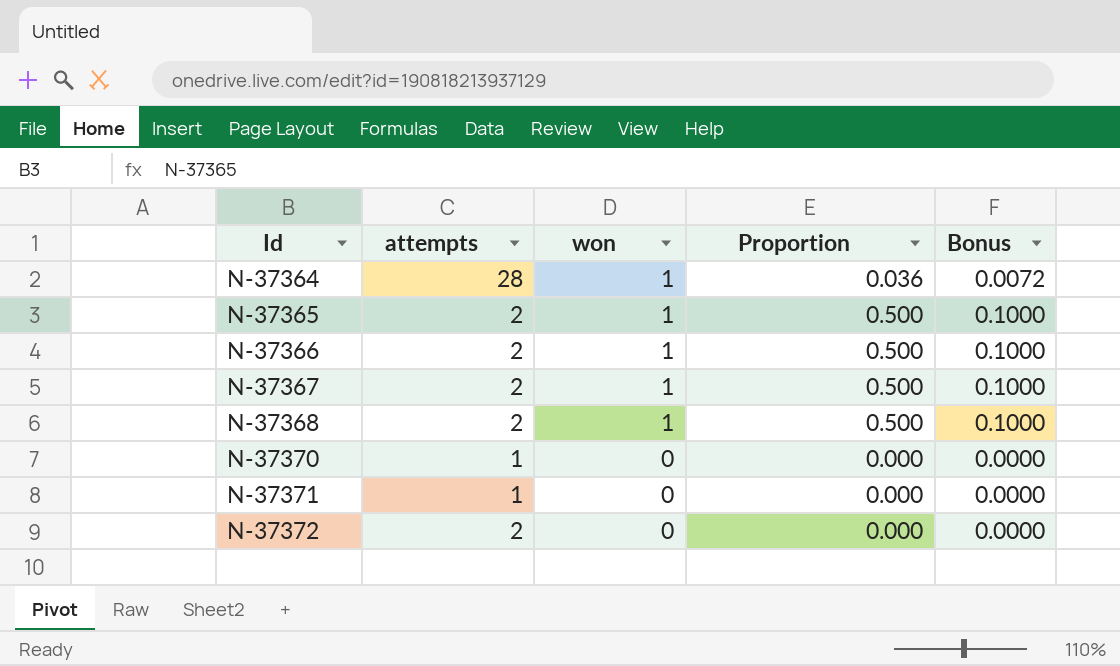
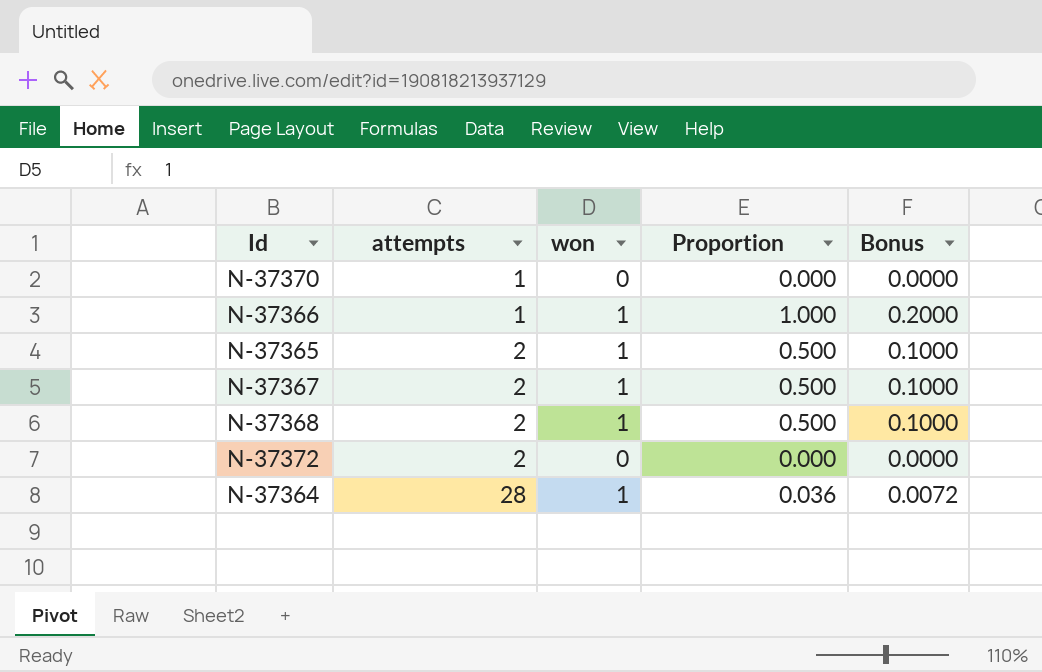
row order: Id ascending -> attempts ascending
row N-37371: 1 | 0 | 0.000 | 0.0000 -> none
N-37366 | attempts: 2 -> 1
N-37366 | Proportion: 0.500 -> 1.000
N-37366 | Bonus: 0.1000 -> 0.2000

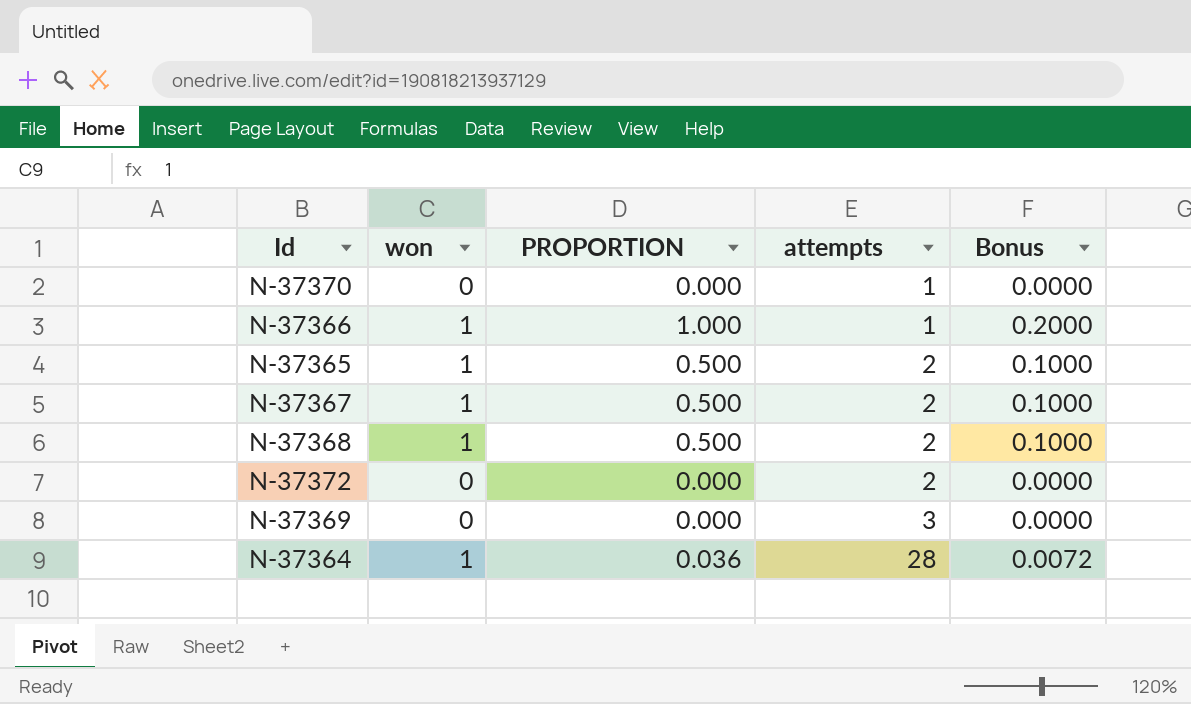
column name: Proportion -> PROPORTION
column attempts | position: 2 -> 4
row N-37369: none -> 0 | 0.000 | 3 | 0.0000

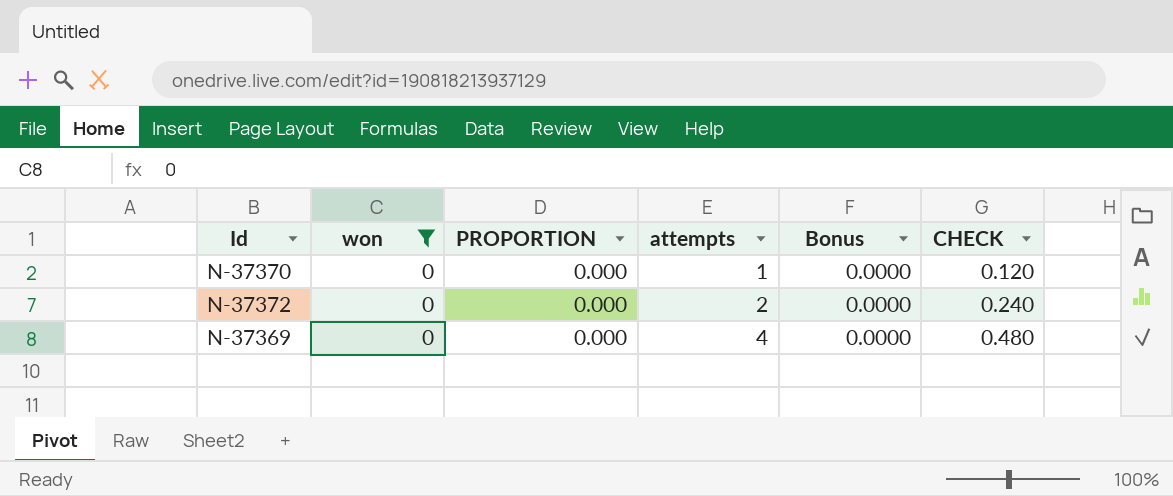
filter: none -> won = 0
column CHECK | formula: none -> [attempts] * 0.12
N-37369 | attempts: 3 -> 4

